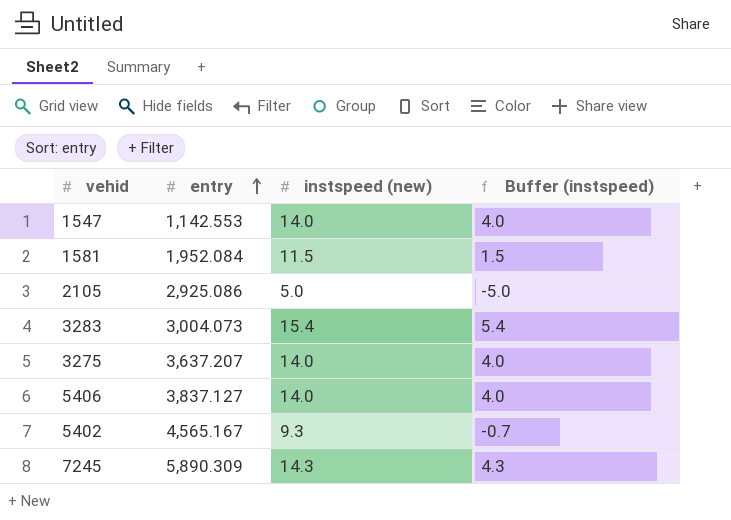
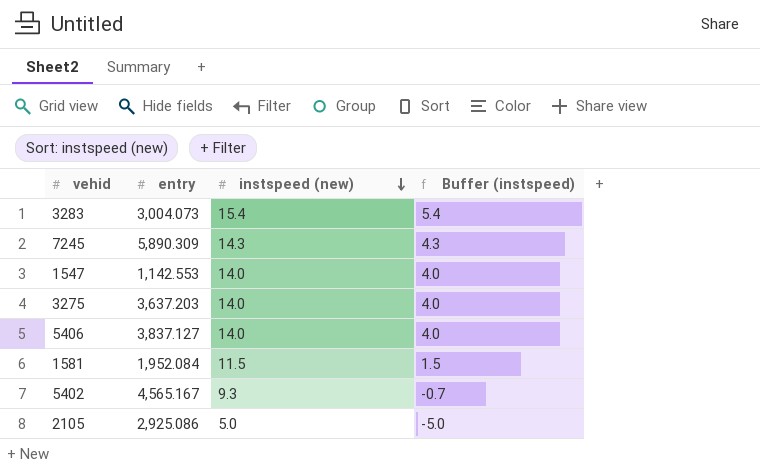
row order: entry ascending -> instspeed (new) descending
3275 | entry: 3,637.207 -> 3,637.203

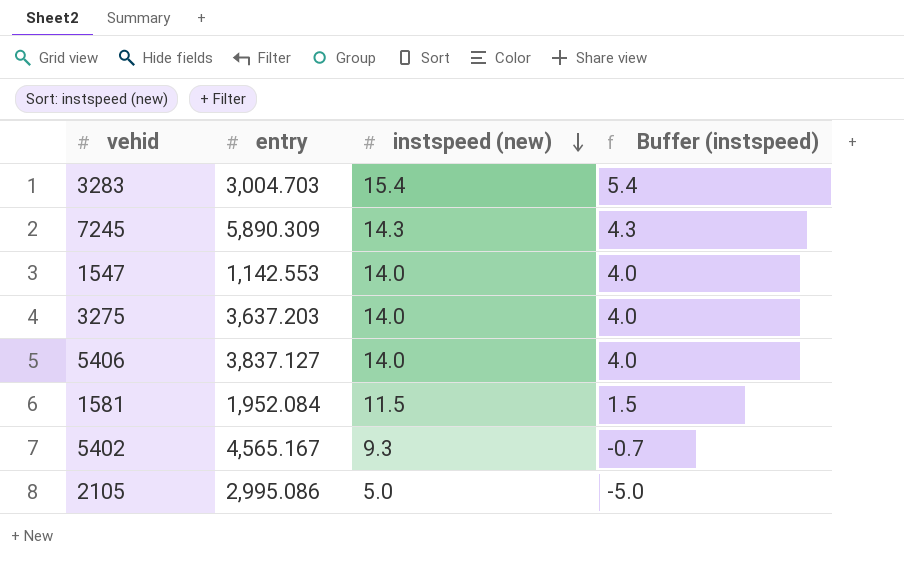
3283 | entry: 3,004.073 -> 3,004.703
2105 | entry: 2,925.086 -> 2,995.086

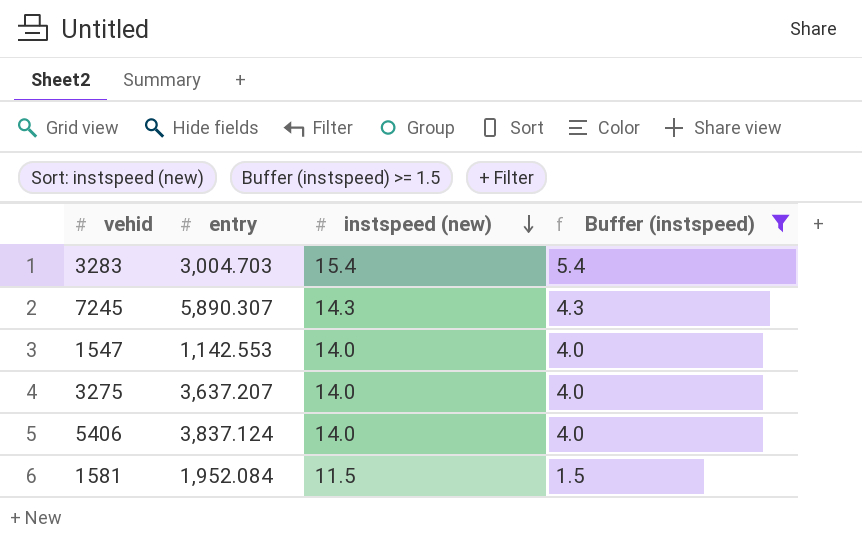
filter: none -> Buffer (instspeed) >= 1.5
7245 | entry: 5,890.309 -> 5,890.307
3275 | entry: 3,637.203 -> 3,637.207
5406 | entry: 3,837.127 -> 3,837.124

